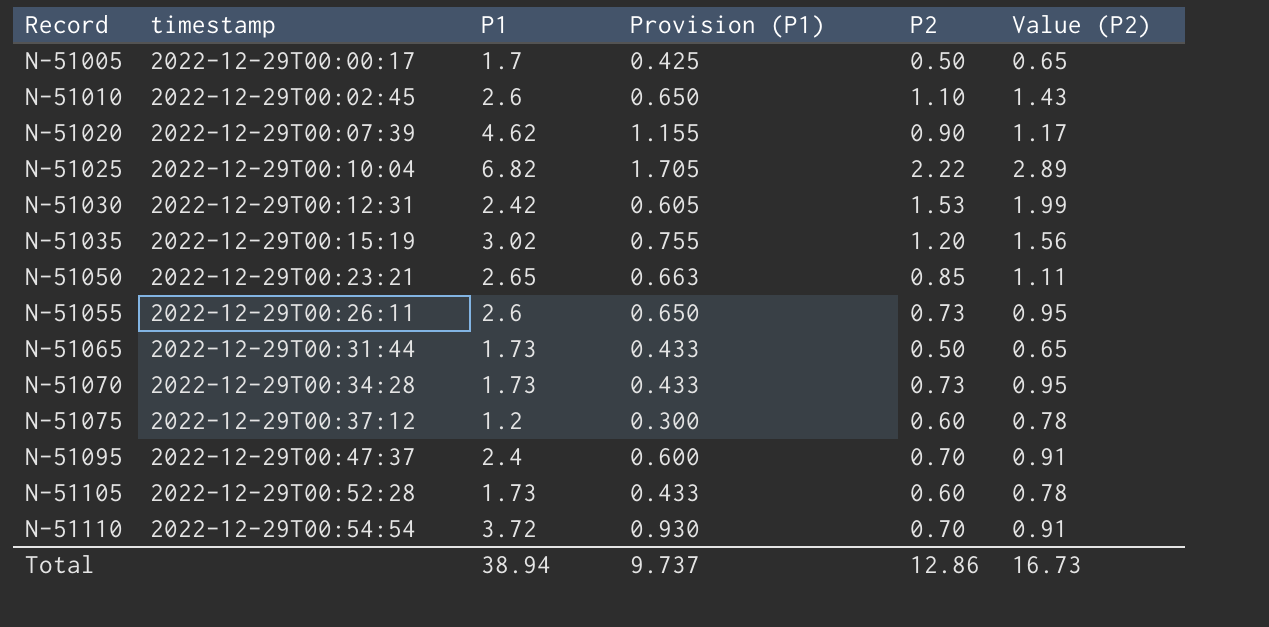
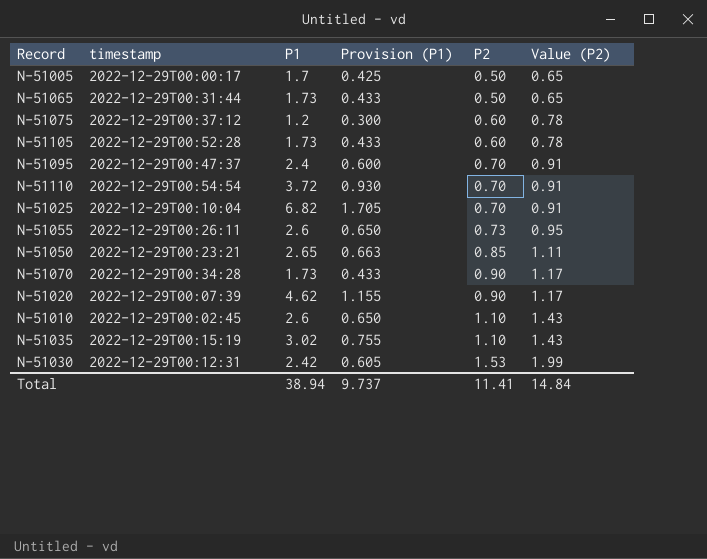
row order: Record ascending -> P2 ascending
N-51025 | P2: 2.22 -> 0.70
N-51025 | Value (P2): 2.89 -> 0.91
N-51070 | P2: 0.73 -> 0.90
N-51070 | Value (P2): 0.95 -> 1.17
N-51035 | P2: 1.20 -> 1.10
N-51035 | Value (P2): 1.56 -> 1.43
Total | P2: 12.86 -> 11.41
Total | Value (P2): 16.73 -> 14.84

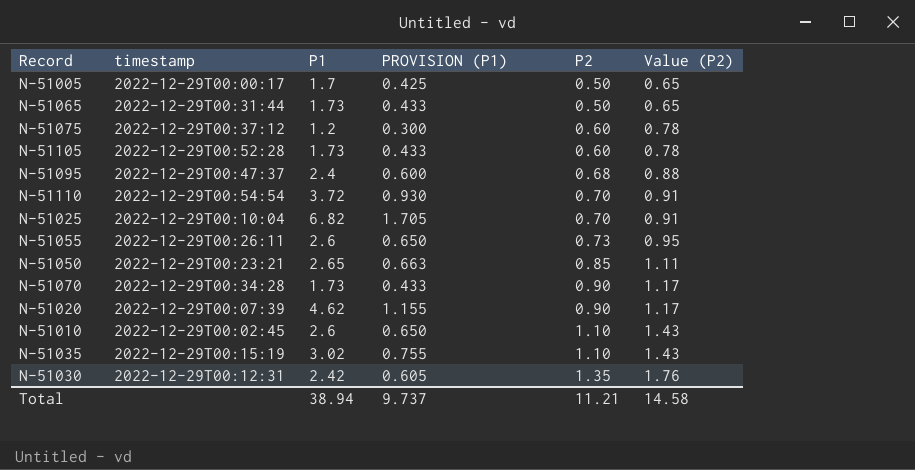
column name: Provision (P1) -> PROVISION (P1)
N-51095 | P2: 0.70 -> 0.68
N-51095 | Value (P2): 0.91 -> 0.88
N-51030 | P2: 1.53 -> 1.35
N-51030 | Value (P2): 1.99 -> 1.76
Total | P2: 11.41 -> 11.21
Total | Value (P2): 14.84 -> 14.58

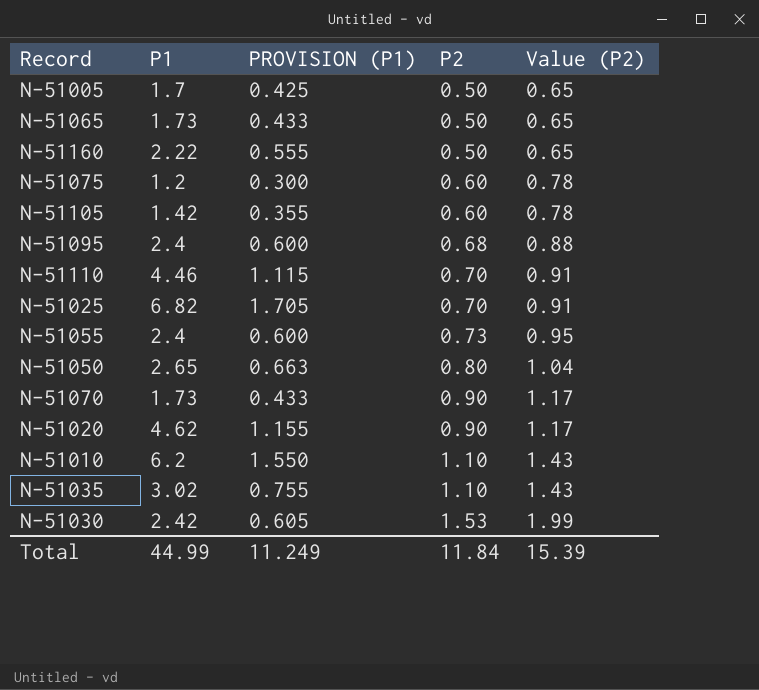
column timestamp | position: 2 -> none
row N-51160: none -> 2.22 | 0.555 | 0.50 | 0.65
N-51105 | P1: 1.73 -> 1.42
N-51105 | PROVISION (P1): 0.433 -> 0.355
N-51110 | P1: 3.72 -> 4.46
N-51110 | PROVISION (P1): 0.930 -> 1.115
N-51055 | P1: 2.6 -> 2.4
N-51055 | PROVISION (P1): 0.650 -> 0.600
N-51050 | P2: 0.85 -> 0.80
N-51050 | Value (P2): 1.11 -> 1.04
N-51010 | P1: 2.6 -> 6.2
N-51010 | PROVISION (P1): 0.650 -> 1.550
N-51030 | P2: 1.35 -> 1.53
N-51030 | Value (P2): 1.76 -> 1.99
Total | P1: 38.94 -> 44.99
Total | PROVISION (P1): 9.737 -> 11.249
Total | P2: 11.21 -> 11.84
Total | Value (P2): 14.58 -> 15.39

